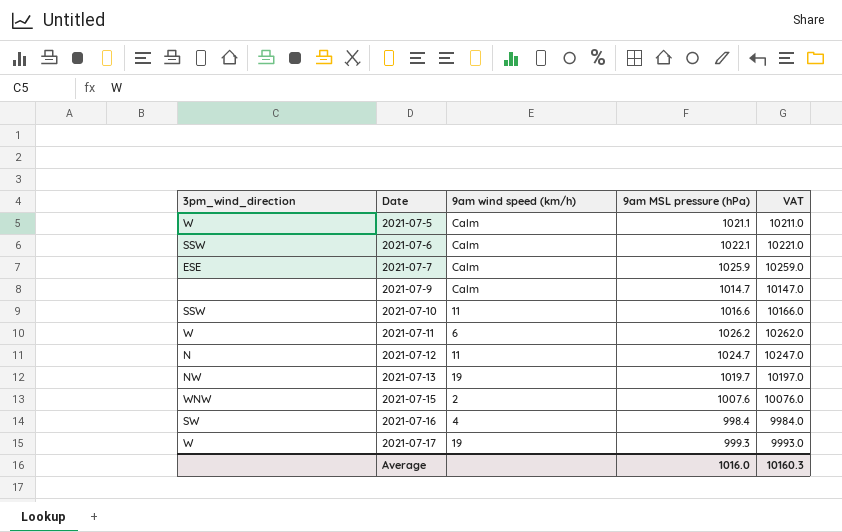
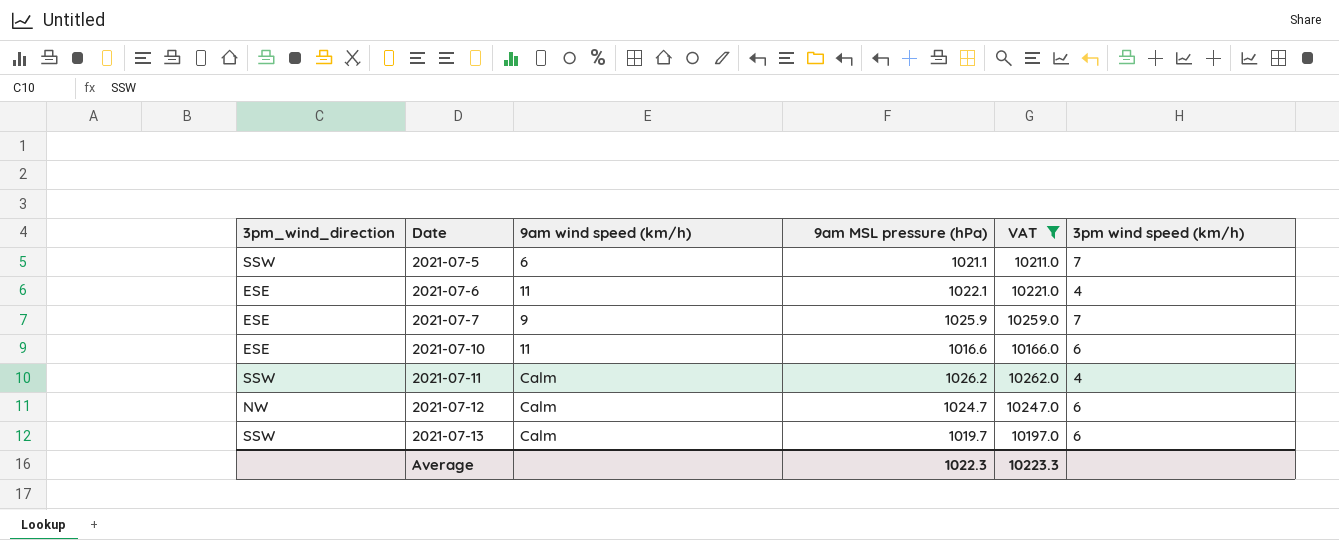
filter: none -> VAT >= 10166.0
column 3pm wind speed (km/h) | position: none -> 6
2021-07-5 | 3pm_wind_direction: W -> SSW
2021-07-5 | 9am wind speed (km/h): Calm -> 6
2021-07-6 | 3pm_wind_direction: SSW -> ESE
2021-07-6 | 9am wind speed (km/h): Calm -> 11
2021-07-7 | 9am wind speed (km/h): Calm -> 9
2021-07-10 | 3pm_wind_direction: SSW -> ESE
2021-07-11 | 3pm_wind_direction: W -> SSW
2021-07-11 | 9am wind speed (km/h): 6 -> Calm
2021-07-12 | 3pm_wind_direction: N -> NW
2021-07-12 | 9am wind speed (km/h): 11 -> Calm
2021-07-13 | 3pm_wind_direction: NW -> SSW
2021-07-13 | 9am wind speed (km/h): 19 -> Calm
Average | 9am MSL pressure (hPa): 1016.0 -> 1022.3
Average | VAT: 10160.3 -> 10223.3

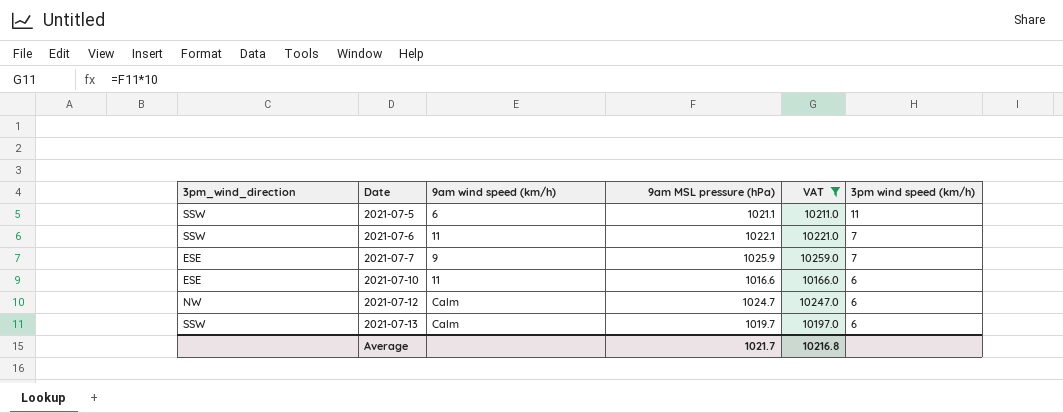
row 2021-07-11: SSW | Calm | 1026.2 | 10262.0 | 4 -> none
2021-07-5 | 3pm wind speed (km/h): 7 -> 11
2021-07-6 | 3pm_wind_direction: ESE -> SSW
2021-07-6 | 3pm wind speed (km/h): 4 -> 7
Average | 9am MSL pressure (hPa): 1022.3 -> 1021.7
Average | VAT: 10223.3 -> 10216.8

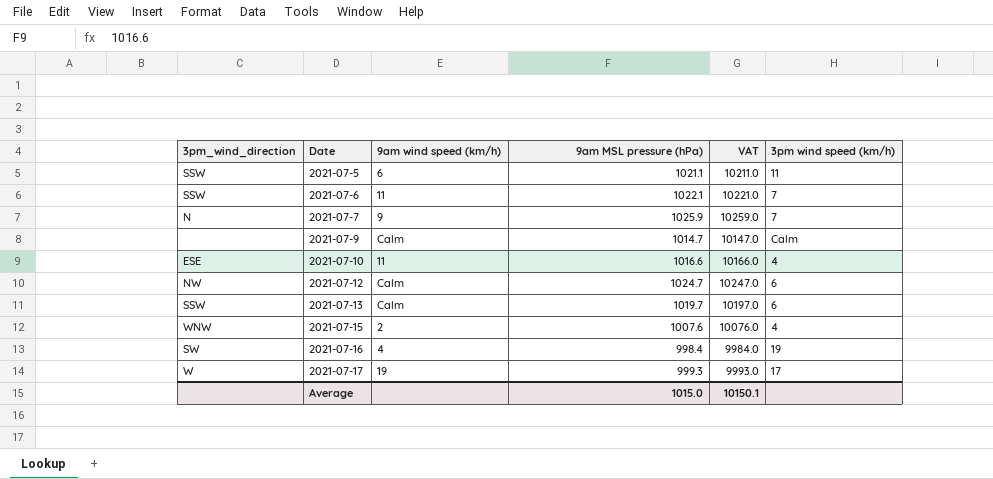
filter: VAT >= 10166.0 -> none
2021-07-7 | 3pm_wind_direction: ESE -> N
2021-07-10 | 3pm wind speed (km/h): 6 -> 4
Average | 9am MSL pressure (hPa): 1021.7 -> 1015.0
Average | VAT: 10216.8 -> 10150.1

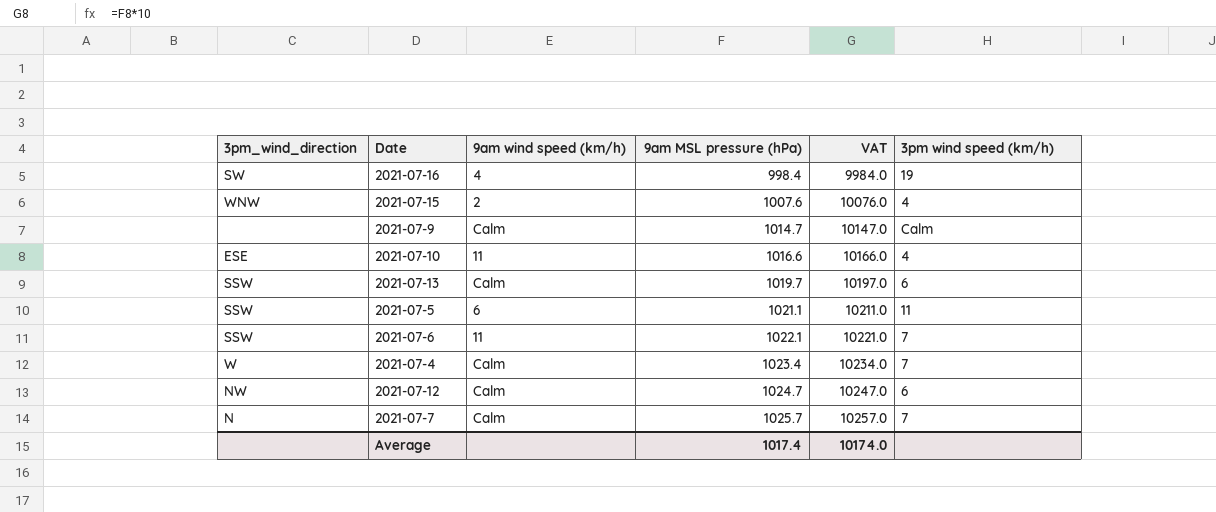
row order: Date ascending -> 9am MSL pressure (hPa) ascending
row 2021-07-17: W | 19 | 999.3 | 9993.0 | 17 -> none
row 2021-07-4: none -> W | Calm | 1023.4 | 10234.0 | 7
2021-07-7 | 9am wind speed (km/h): 9 -> Calm
2021-07-7 | 9am MSL pressure (hPa): 1025.9 -> 1025.7
2021-07-7 | VAT: 10259.0 -> 10257.0
Average | 9am MSL pressure (hPa): 1015.0 -> 1017.4
Average | VAT: 10150.1 -> 10174.0

